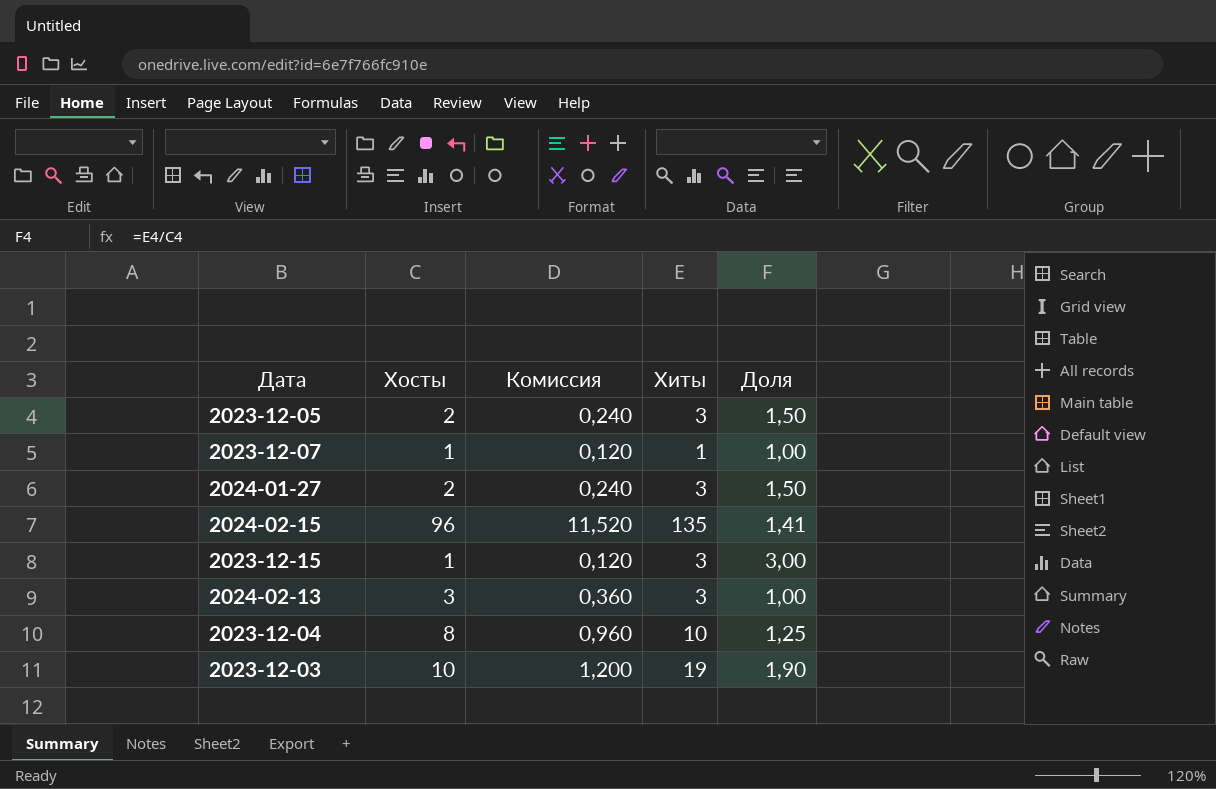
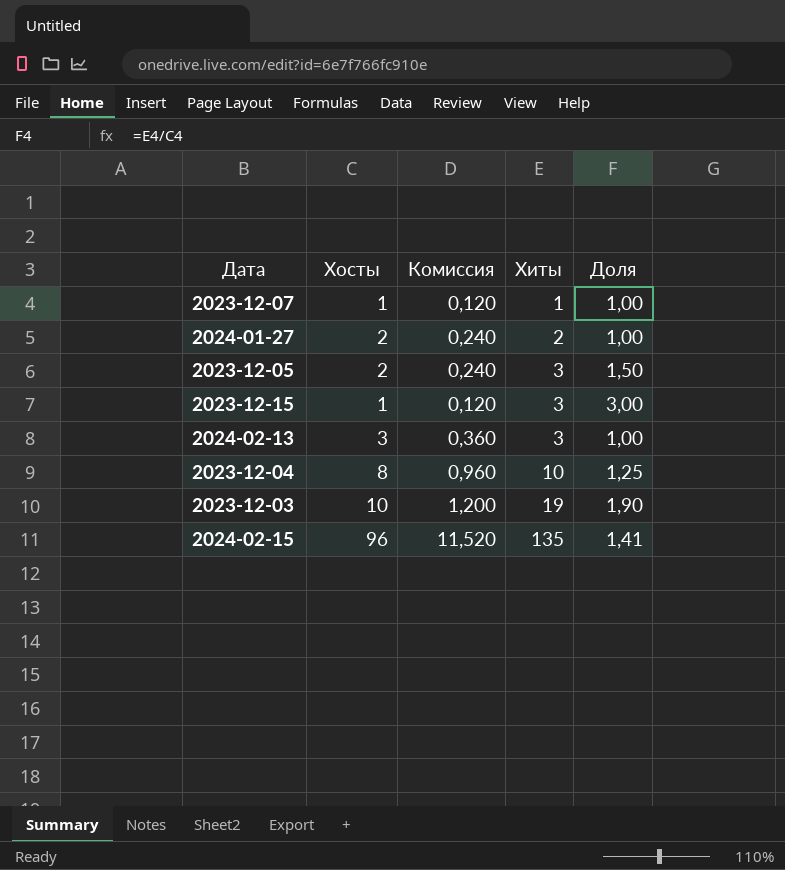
row order: none -> Хиты ascending
2024-01-27 | Хиты: 3 -> 2
2024-01-27 | Доля: 1,50 -> 1,00

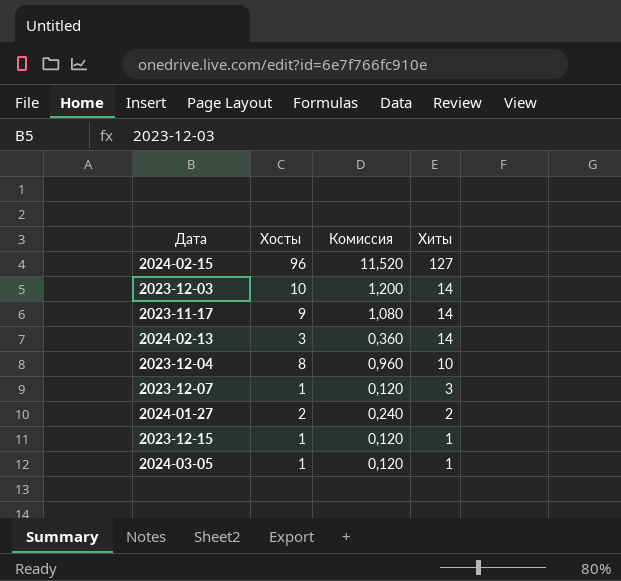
row order: Хиты ascending -> Хиты descending
column Доля | formula: [Хиты] / [Хосты] -> none
row 2023-12-05: 2 | 0,240 | 3 | 1,50 -> none
2024-02-15 | Хиты: 135 -> 127
2023-12-03 | Хиты: 19 -> 14
row 2023-11-17: none -> 9 | 1,080 | 14
2024-02-13 | Хиты: 3 -> 14
2023-12-07 | Хиты: 1 -> 3
2023-12-15 | Хиты: 3 -> 1
row 2024-03-05: none -> 1 | 0,120 | 1

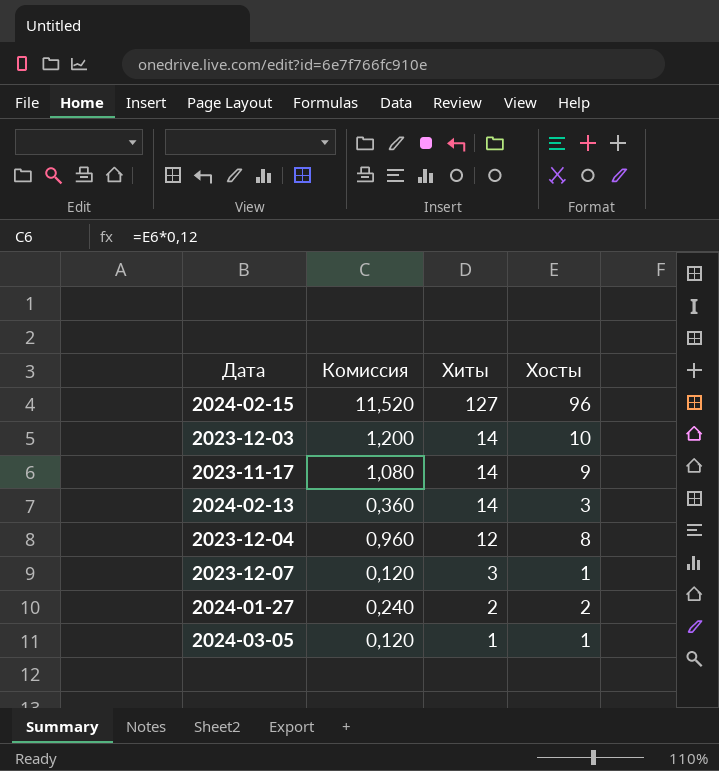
column Хосты | position: 2 -> 4
row 2023-12-15: 1 | 0,120 | 1 -> none
2023-12-04 | Хиты: 10 -> 12

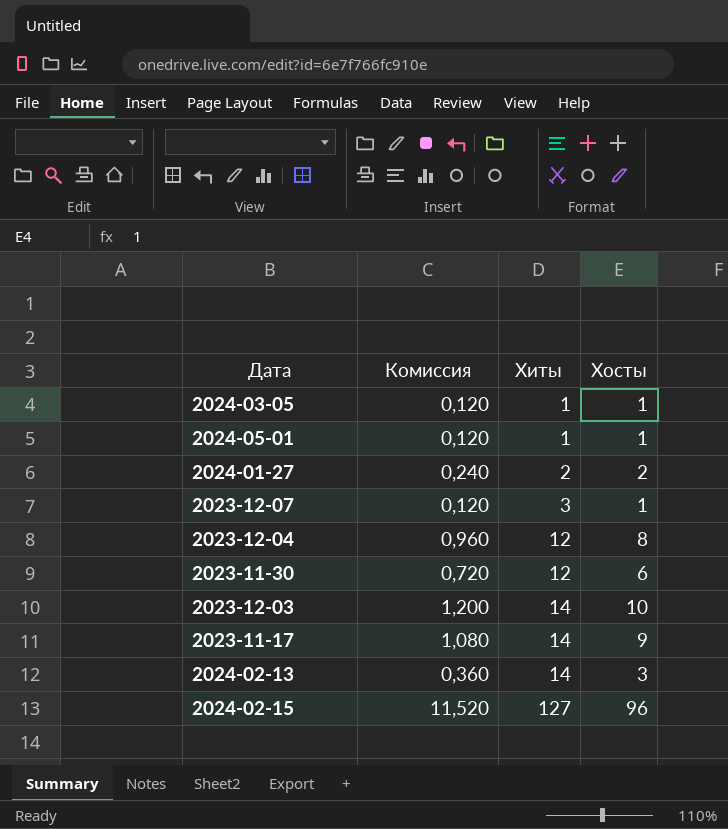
row order: Хиты descending -> Хиты ascending
row 2024-05-01: none -> 0,120 | 1 | 1
row 2023-11-30: none -> 0,720 | 12 | 6

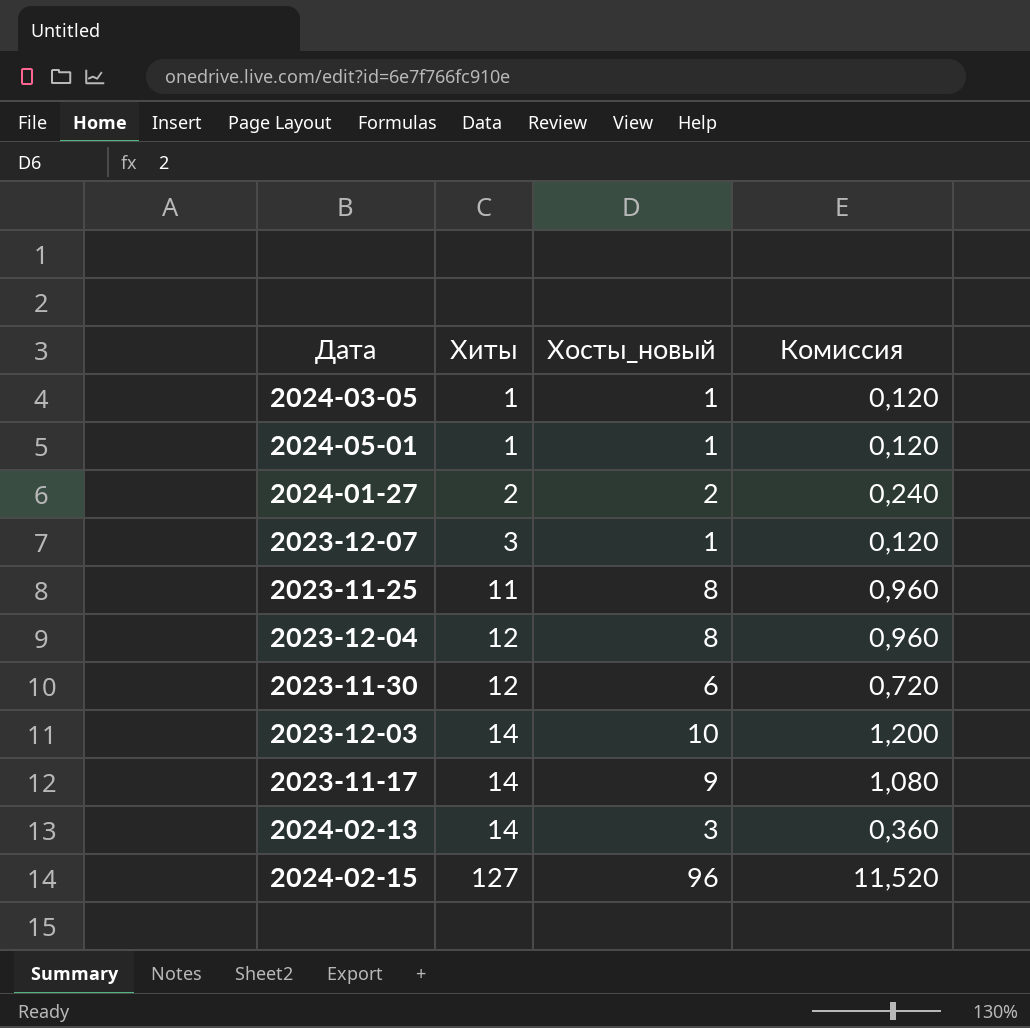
column name: Хосты -> Хосты_новый
column Комиссия | position: 2 -> 4
row 2023-11-25: none -> 11 | 8 | 0,960

